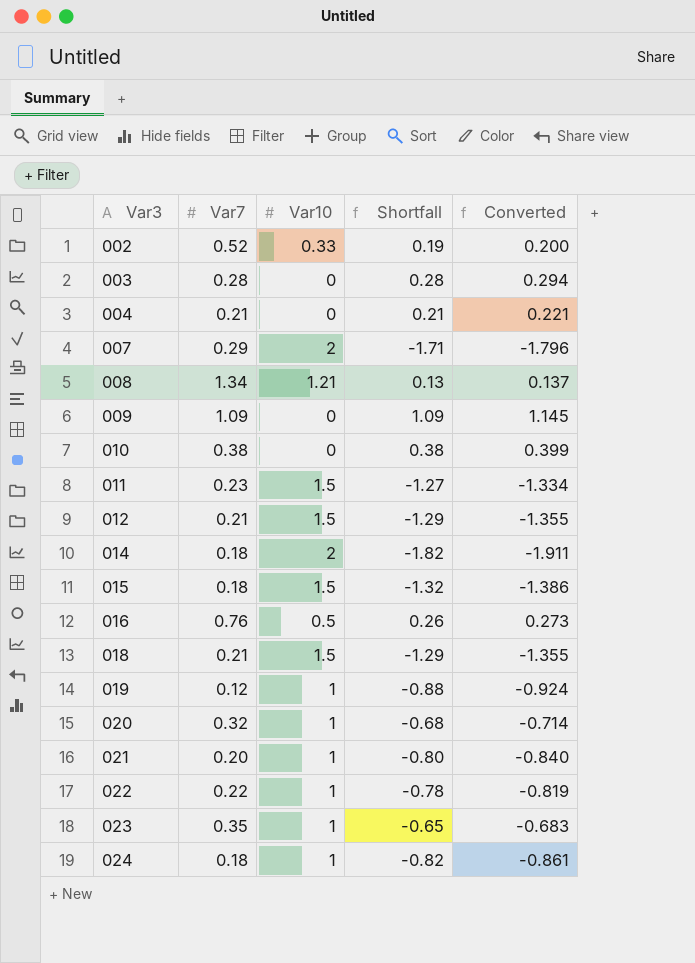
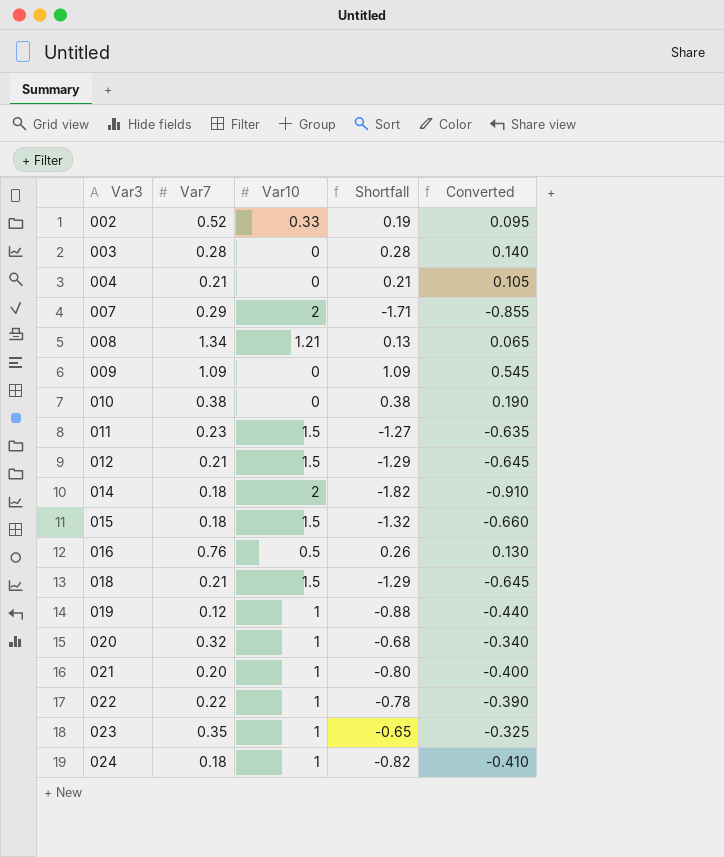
column Converted | formula: [Shortfall] * 1.05 -> [Shortfall] * 0.5

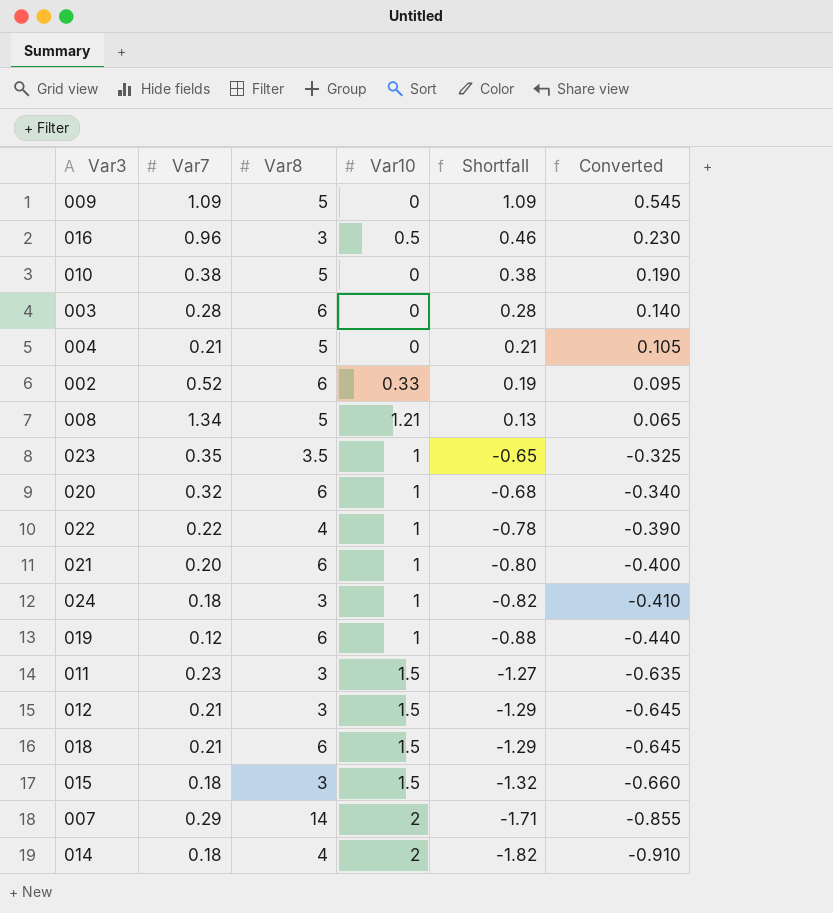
row order: Var3 ascending -> Shortfall descending
column Var8 | position: none -> 3
016 | Var7: 0.76 -> 0.96
016 | Shortfall: 0.26 -> 0.46
016 | Converted: 0.130 -> 0.230

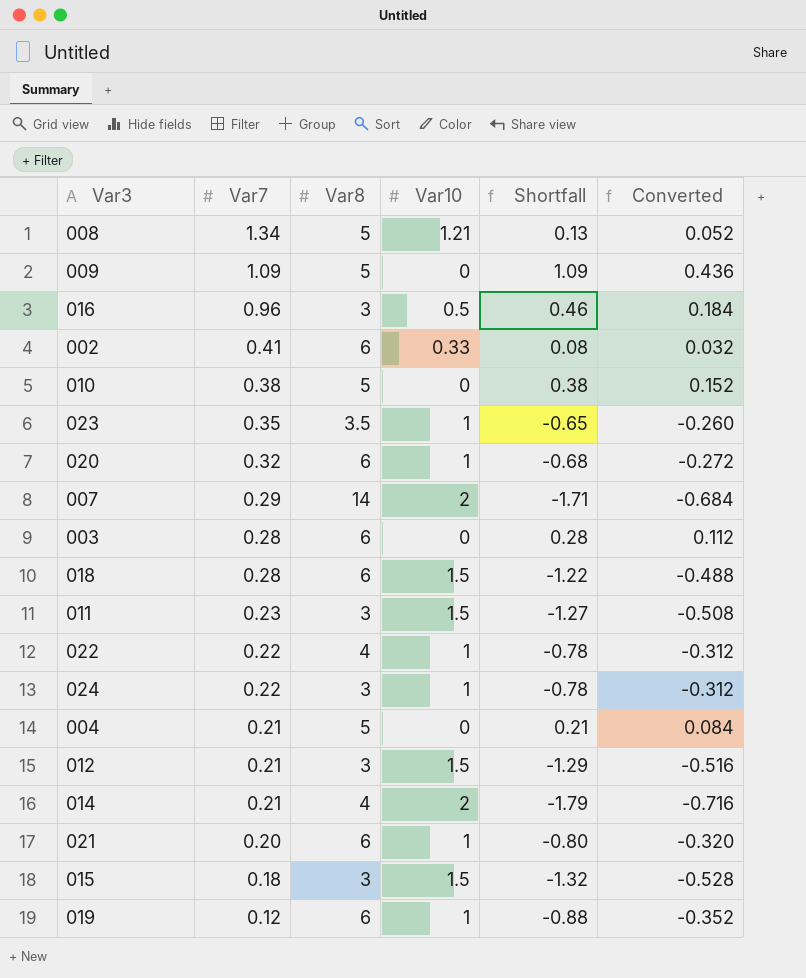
row order: Shortfall descending -> Var7 descending
column Converted | formula: [Shortfall] * 0.5 -> [Shortfall] * 0.4
002 | Var7: 0.52 -> 0.41
002 | Shortfall: 0.19 -> 0.08
018 | Var7: 0.21 -> 0.28
018 | Shortfall: -1.29 -> -1.22
024 | Var7: 0.18 -> 0.22
024 | Shortfall: -0.82 -> -0.78
014 | Var7: 0.18 -> 0.21
014 | Shortfall: -1.82 -> -1.79

